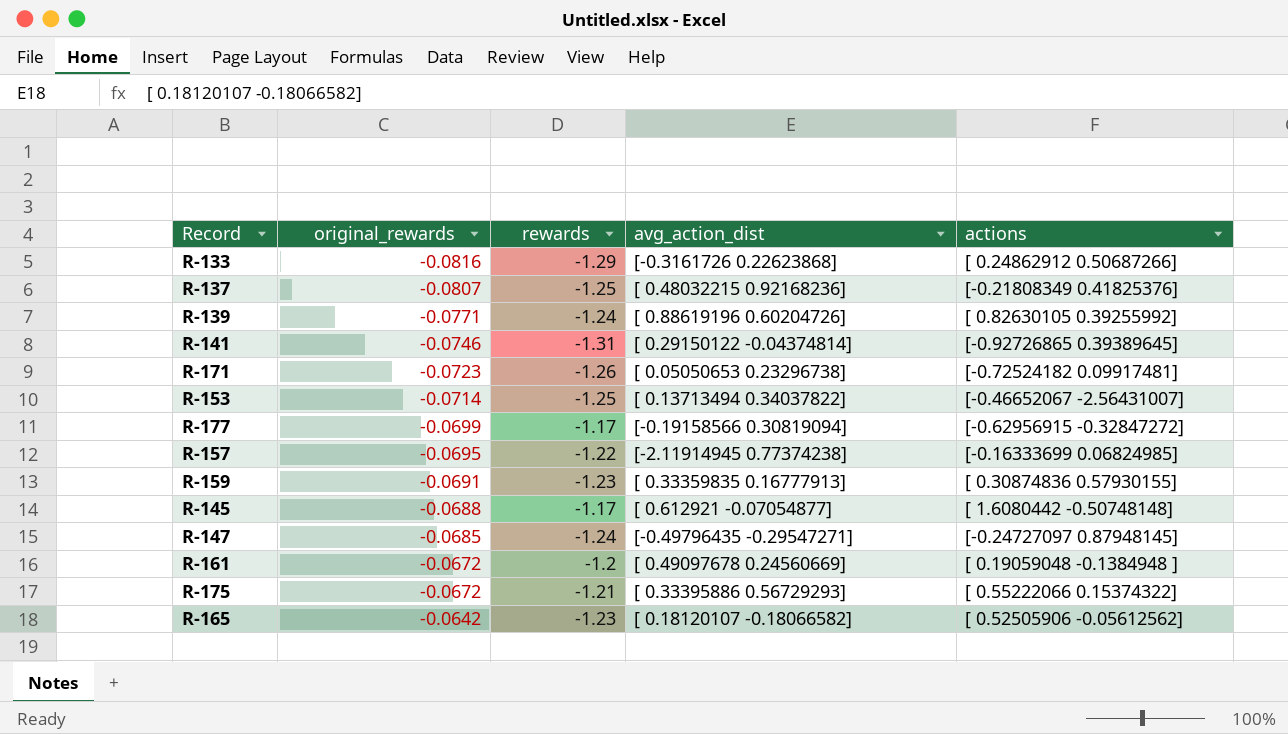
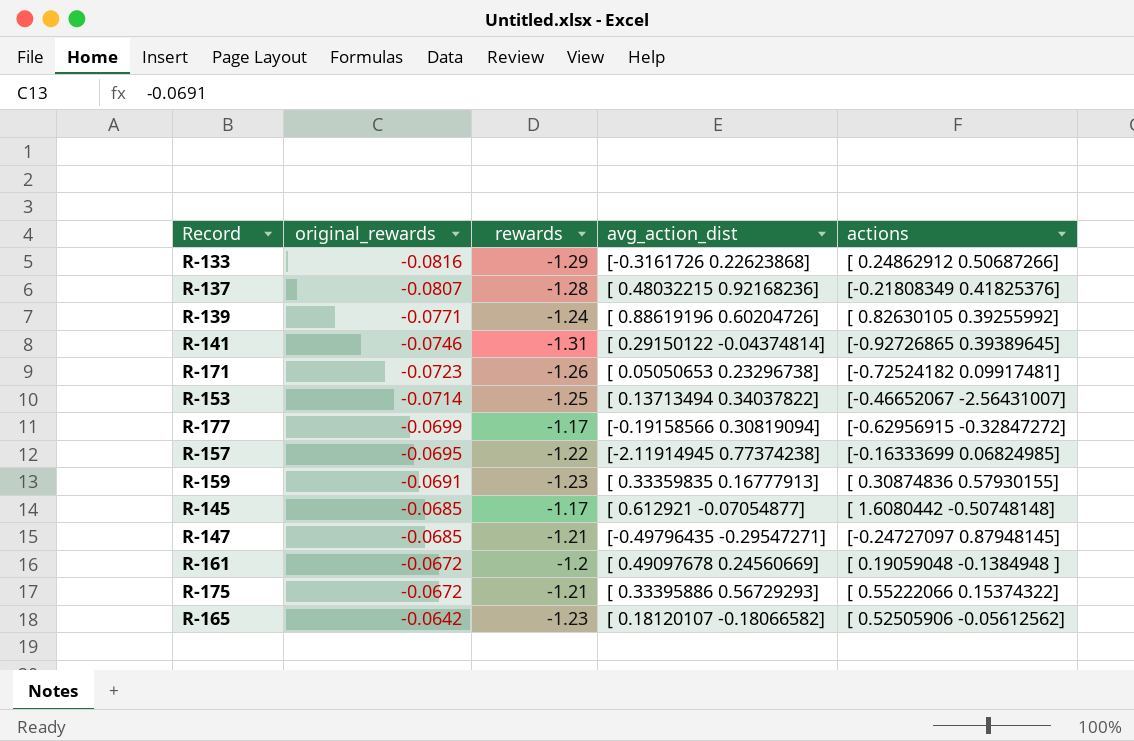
R-137 | rewards: -1.25 -> -1.28
R-145 | original_rewards: -0.0688 -> -0.0685
R-147 | rewards: -1.24 -> -1.21

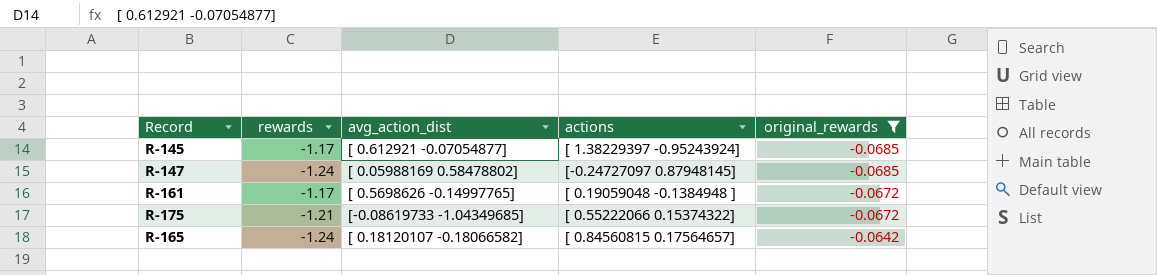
filter: none -> original_rewards >= -0.0685
column original_rewards | position: 2 -> 5
R-145 | actions: [ 1.6080442 -0.50748148] -> [ 1.38229397 -0.95243924]
R-147 | rewards: -1.21 -> -1.24
R-147 | avg_action_dist: [-0.49796435 -0.29547271] -> [ 0.05988169 0.58478802]
R-161 | rewards: -1.2 -> -1.17
R-161 | avg_action_dist: [ 0.49097678 0.24560669] -> [ 0.5698626 -0.14997765]
R-175 | avg_action_dist: [ 0.33395886 0.56729293] -> [-0.08619733 -1.04349685]
R-165 | rewards: -1.23 -> -1.24
R-165 | actions: [ 0.52505906 -0.05612562] -> [ 0.84560815 0.17564657]

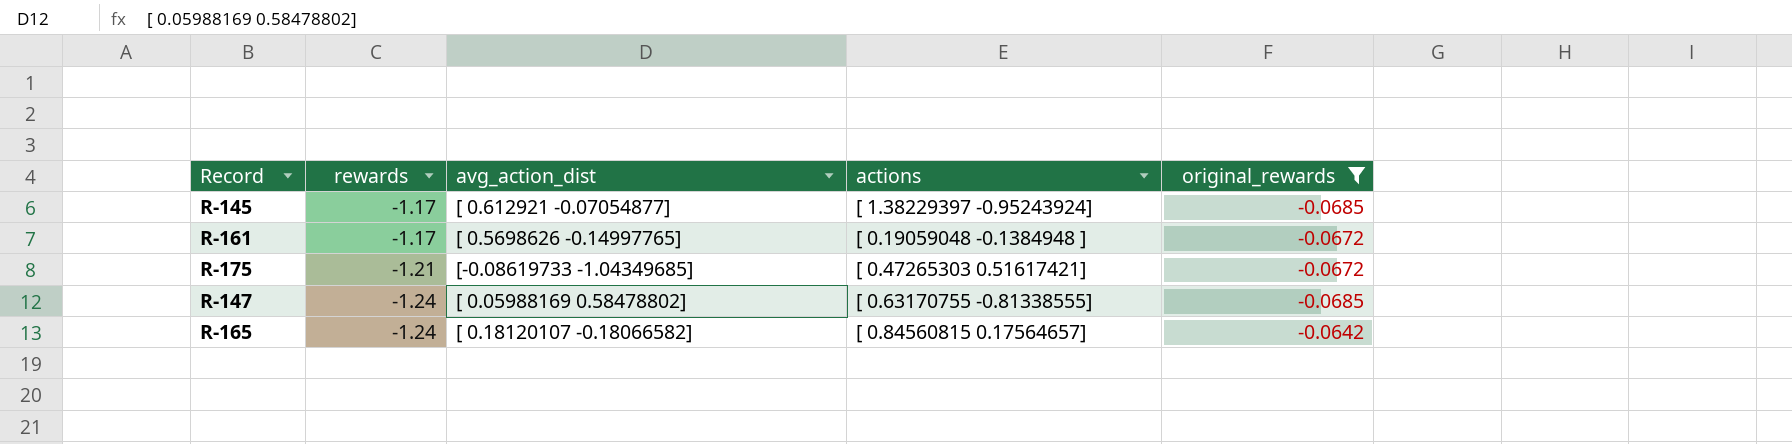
row order: original_rewards ascending -> rewards descending
R-175 | actions: [ 0.55222066 0.15374322] -> [ 0.47265303 0.51617421]
R-147 | actions: [-0.24727097 0.87948145] -> [ 0.63170755 -0.81338555]

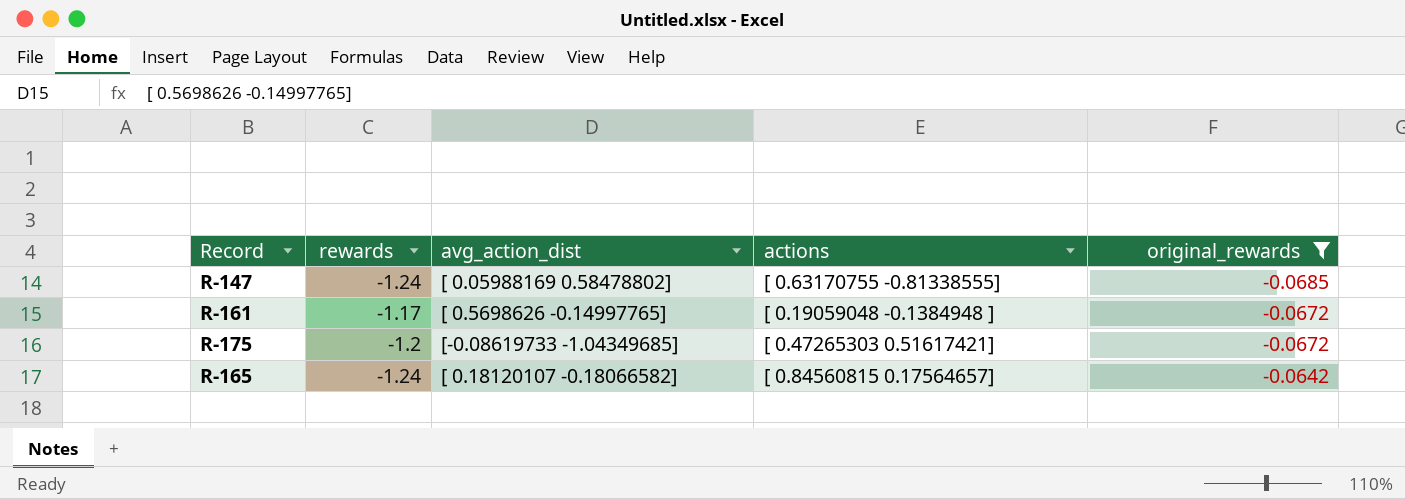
row order: rewards descending -> original_rewards ascending
row R-145: -1.17 | [ 0.612921 -0.07054877] | [ 1.38229397 -0.95243924] | -0.0685 -> none
R-175 | rewards: -1.21 -> -1.2

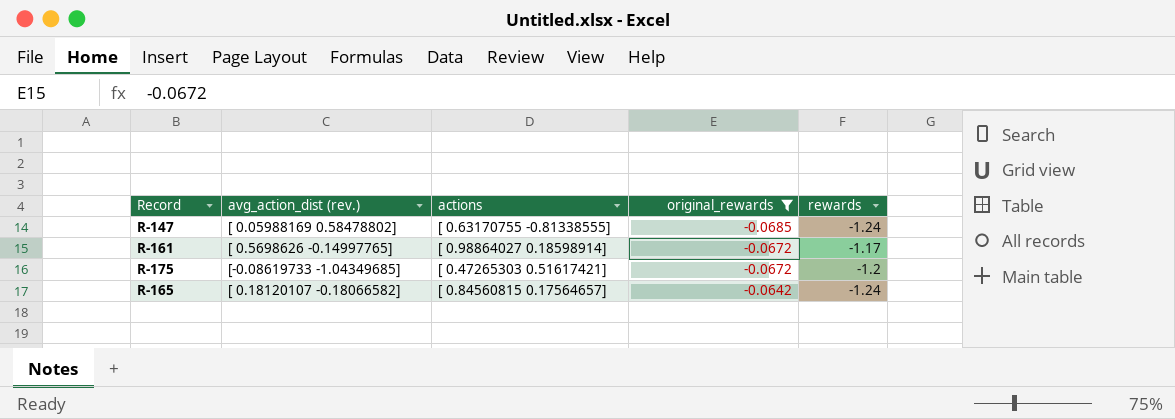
column name: avg_action_dist -> avg_action_dist (rev.)
column rewards | position: 2 -> 5
R-161 | actions: [ 0.19059048 -0.1384948 ] -> [ 0.98864027 0.18598914]

